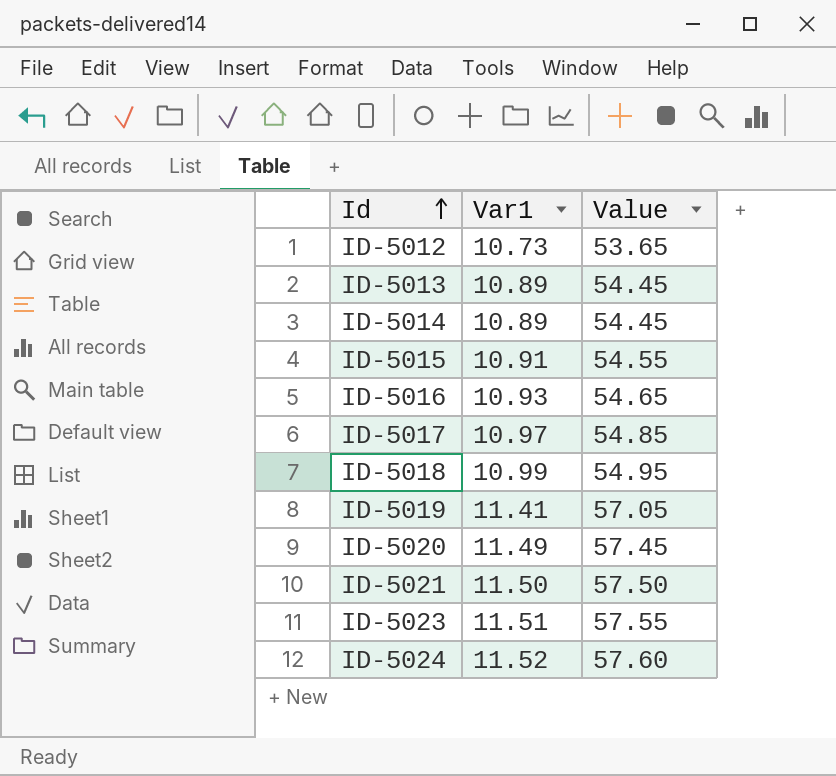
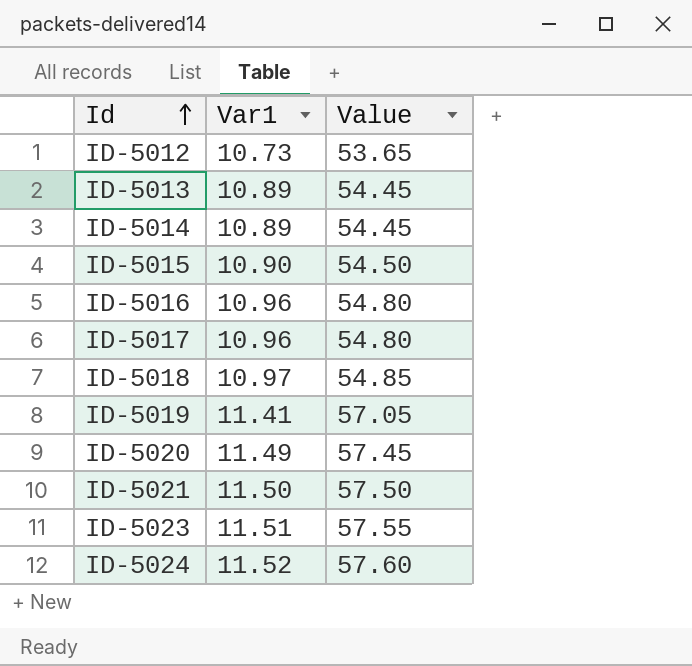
ID-5015 | Var1: 10.91 -> 10.90
ID-5015 | Value: 54.55 -> 54.50
ID-5016 | Var1: 10.93 -> 10.96
ID-5016 | Value: 54.65 -> 54.80
ID-5017 | Var1: 10.97 -> 10.96
ID-5017 | Value: 54.85 -> 54.80
ID-5018 | Var1: 10.99 -> 10.97
ID-5018 | Value: 54.95 -> 54.85

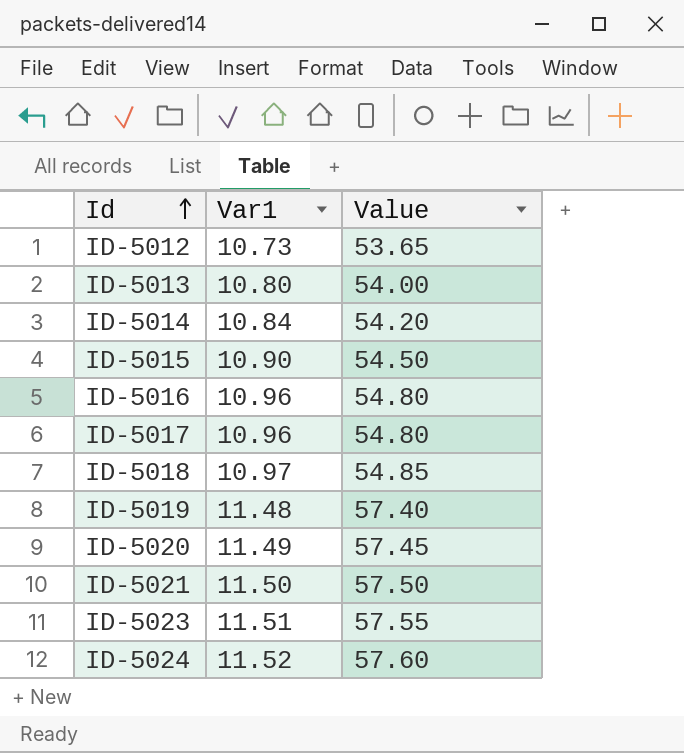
ID-5013 | Var1: 10.89 -> 10.80
ID-5013 | Value: 54.45 -> 54.00
ID-5014 | Var1: 10.89 -> 10.84
ID-5014 | Value: 54.45 -> 54.20
ID-5019 | Var1: 11.41 -> 11.48
ID-5019 | Value: 57.05 -> 57.40

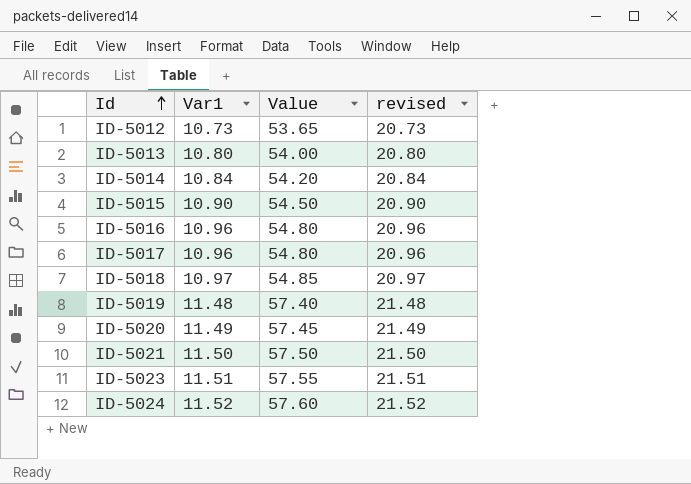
column revised | formula: none -> [Var1] + 10

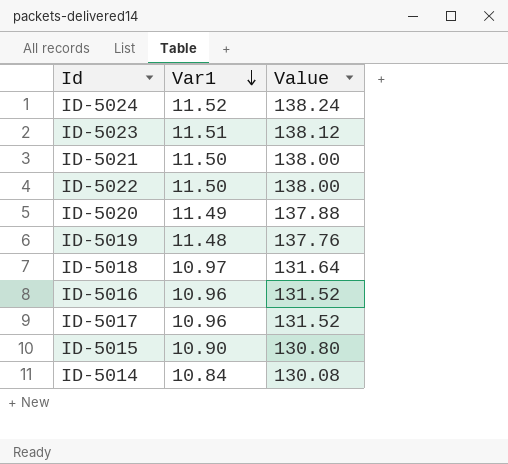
row order: Id ascending -> Var1 descending
column revised | formula: [Var1] + 10 -> none
column Value | formula: [Var1] * 5 -> [Var1] * 12
row ID-5012: 10.73 | 53.65 | 20.73 -> none
row ID-5013: 10.80 | 54.00 | 20.80 -> none
row ID-5022: none -> 11.50 | 138.00

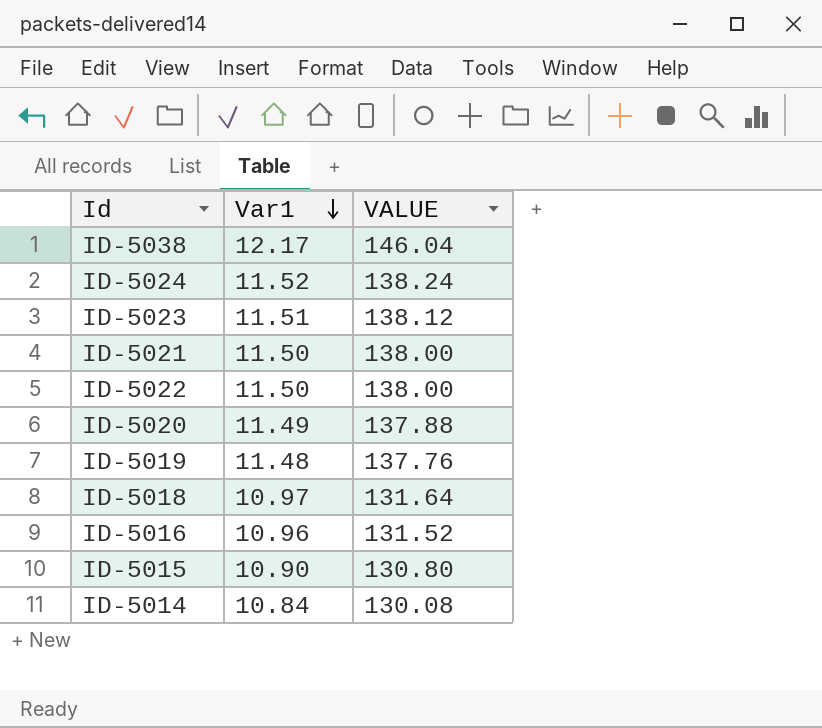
column name: Value -> VALUE
row ID-5017: 10.96 | 131.52 -> none
row ID-5038: none -> 12.17 | 146.04

